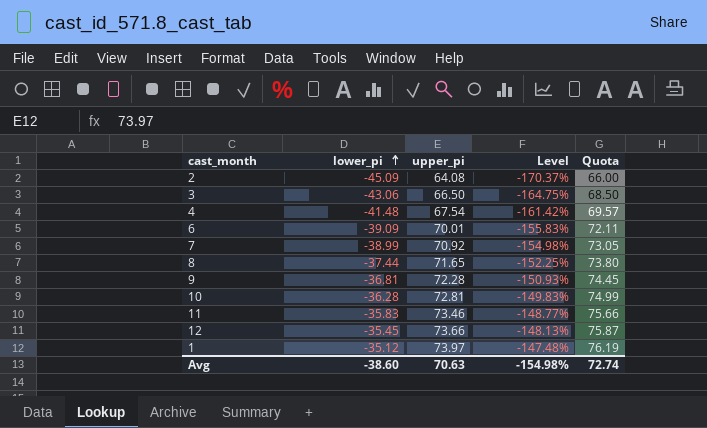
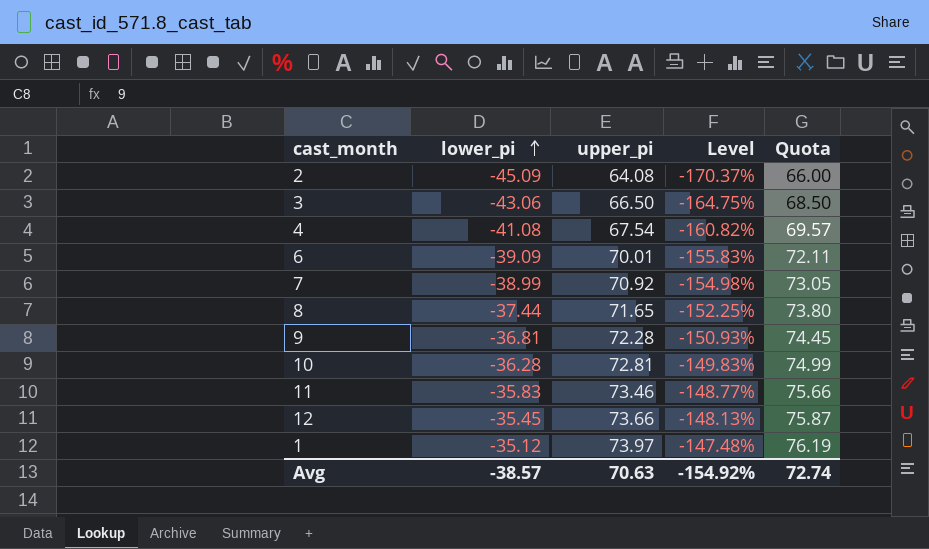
4 | lower_pi: -41.48 -> -41.08
4 | Level: -161.42% -> -160.82%
Avg | lower_pi: -38.60 -> -38.57
Avg | Level: -154.98% -> -154.92%

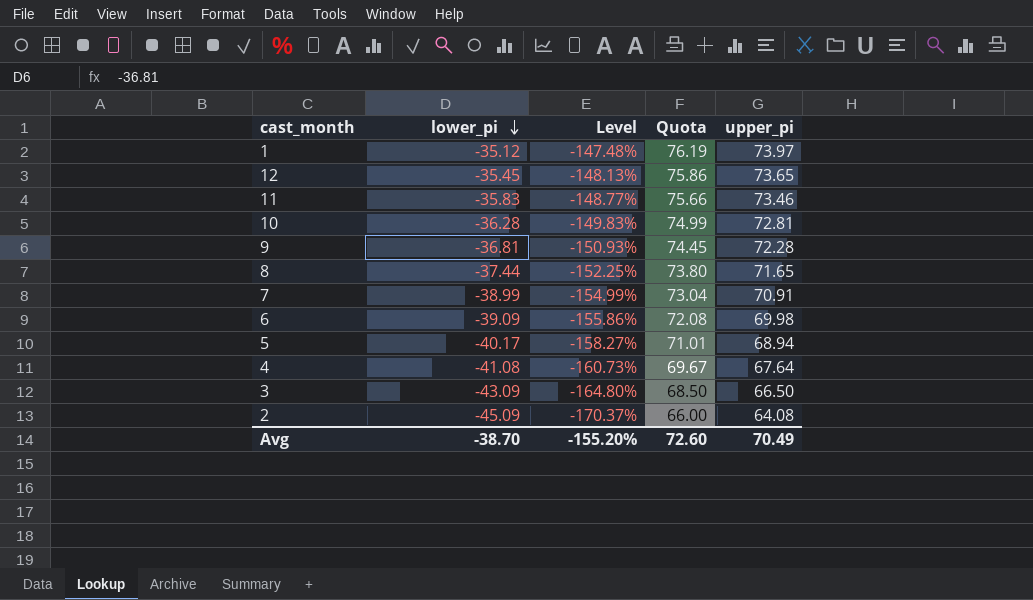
row order: lower_pi ascending -> lower_pi descending
column upper_pi | position: 3 -> 5
12 | Quota: 75.87 -> 75.86
12 | upper_pi: 73.66 -> 73.65
7 | Level: -154.98% -> -154.99%
7 | Quota: 73.05 -> 73.04
7 | upper_pi: 70.92 -> 70.91
6 | Level: -155.83% -> -155.86%
6 | Quota: 72.11 -> 72.08
6 | upper_pi: 70.01 -> 69.98
row 5: none -> -40.17 | -158.27% | 71.01 | 68.94
4 | Level: -160.82% -> -160.73%
4 | Quota: 69.57 -> 69.67
4 | upper_pi: 67.54 -> 67.64
3 | lower_pi: -43.06 -> -43.09
3 | Level: -164.75% -> -164.80%
Avg | lower_pi: -38.57 -> -38.70
Avg | Level: -154.92% -> -155.20%
Avg | Quota: 72.74 -> 72.60
Avg | upper_pi: 70.63 -> 70.49

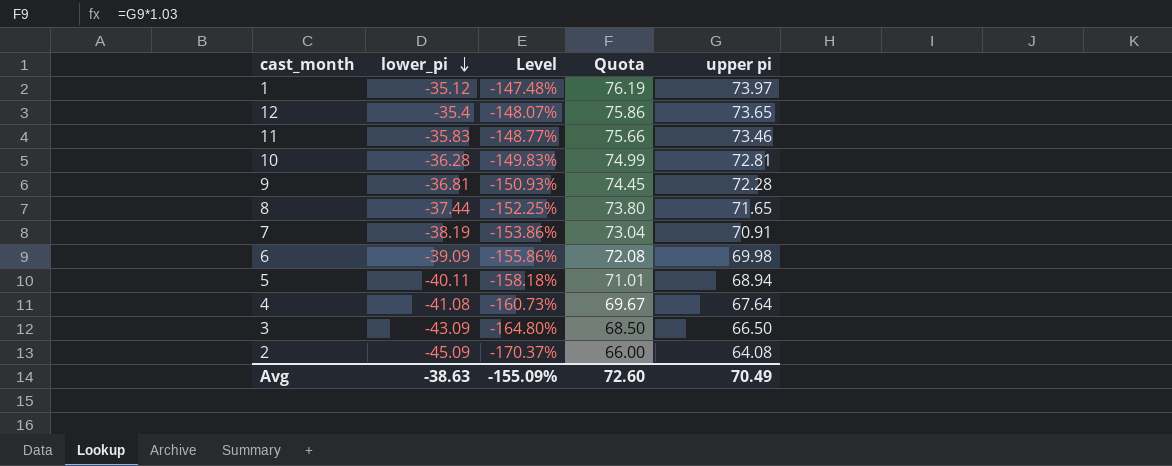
column name: upper_pi -> upper pi
12 | lower_pi: -35.45 -> -35.4
12 | Level: -148.13% -> -148.07%
7 | lower_pi: -38.99 -> -38.19
7 | Level: -154.99% -> -153.86%
5 | lower_pi: -40.17 -> -40.11
5 | Level: -158.27% -> -158.18%
Avg | lower_pi: -38.70 -> -38.63
Avg | Level: -155.20% -> -155.09%

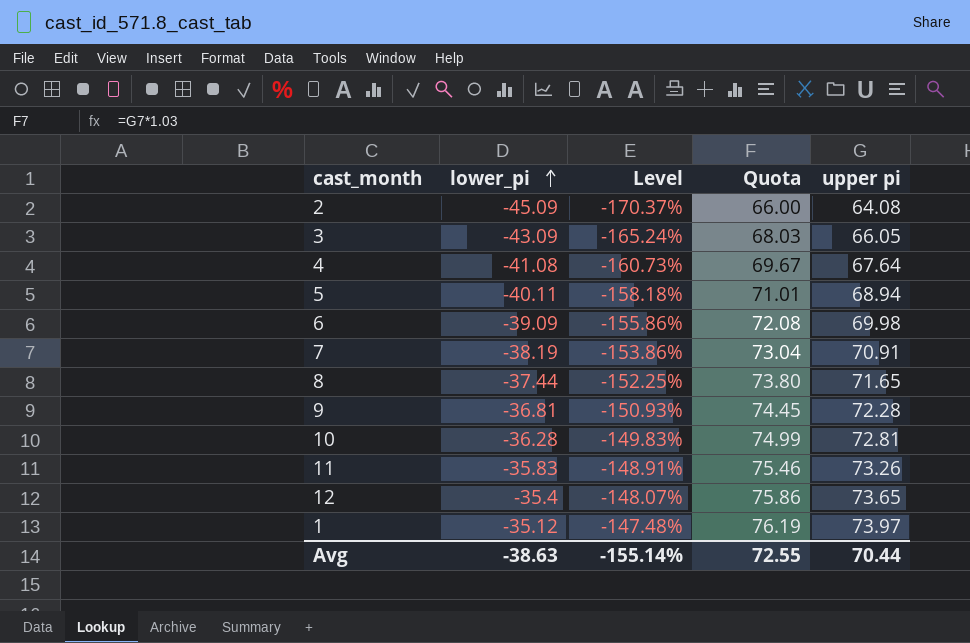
row order: lower_pi descending -> lower_pi ascending
3 | Level: -164.80% -> -165.24%
3 | Quota: 68.50 -> 68.03
3 | upper pi: 66.50 -> 66.05
11 | Level: -148.77% -> -148.91%
11 | Quota: 75.66 -> 75.46
11 | upper pi: 73.46 -> 73.26
Avg | Level: -155.09% -> -155.14%
Avg | Quota: 72.60 -> 72.55
Avg | upper pi: 70.49 -> 70.44

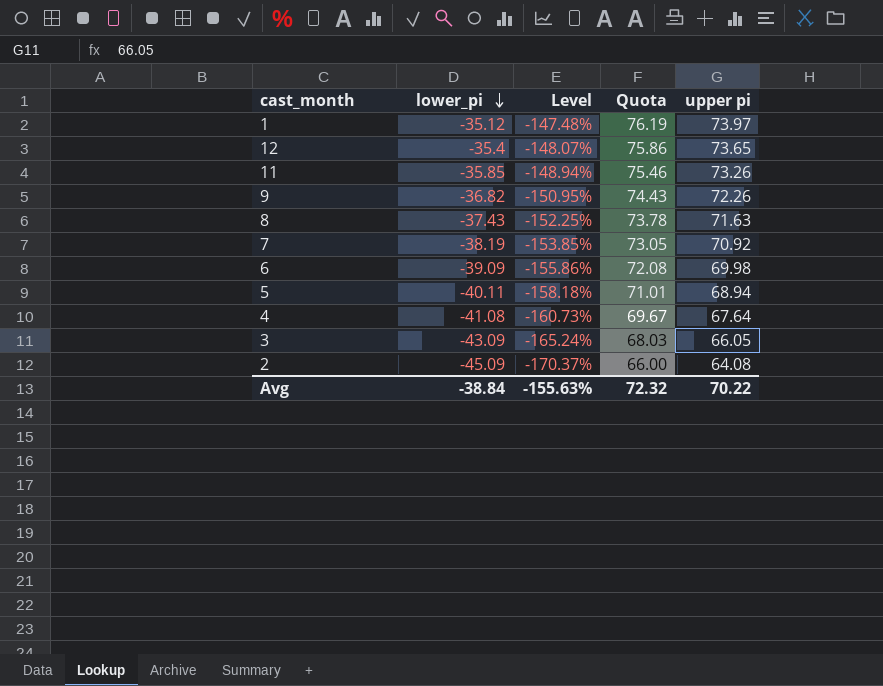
row order: lower_pi ascending -> lower_pi descending
row 10: -36.28 | -149.83% | 74.99 | 72.81 -> none
11 | lower_pi: -35.83 -> -35.85
11 | Level: -148.91% -> -148.94%
9 | lower_pi: -36.81 -> -36.82
9 | Level: -150.93% -> -150.95%
9 | Quota: 74.45 -> 74.43
9 | upper pi: 72.28 -> 72.26
8 | lower_pi: -37.44 -> -37.43
8 | Quota: 73.80 -> 73.78
8 | upper pi: 71.65 -> 71.63
7 | Level: -153.86% -> -153.85%
7 | Quota: 73.04 -> 73.05
7 | upper pi: 70.91 -> 70.92
Avg | lower_pi: -38.63 -> -38.84
Avg | Level: -155.14% -> -155.63%
Avg | Quota: 72.55 -> 72.32
Avg | upper pi: 70.44 -> 70.22

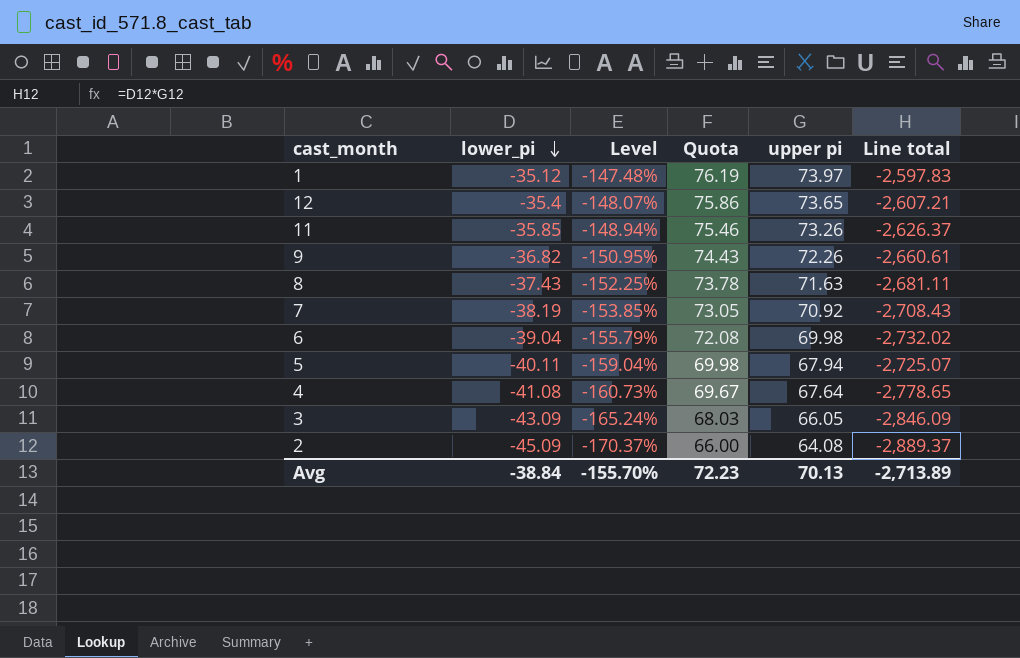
column Line total | formula: none -> [lower_pi] * [upper pi]
6 | lower_pi: -39.09 -> -39.04
6 | Level: -155.86% -> -155.79%
5 | Level: -158.18% -> -159.04%
5 | Quota: 71.01 -> 69.98
5 | upper pi: 68.94 -> 67.94
Avg | Level: -155.63% -> -155.70%
Avg | Quota: 72.32 -> 72.23
Avg | upper pi: 70.22 -> 70.13

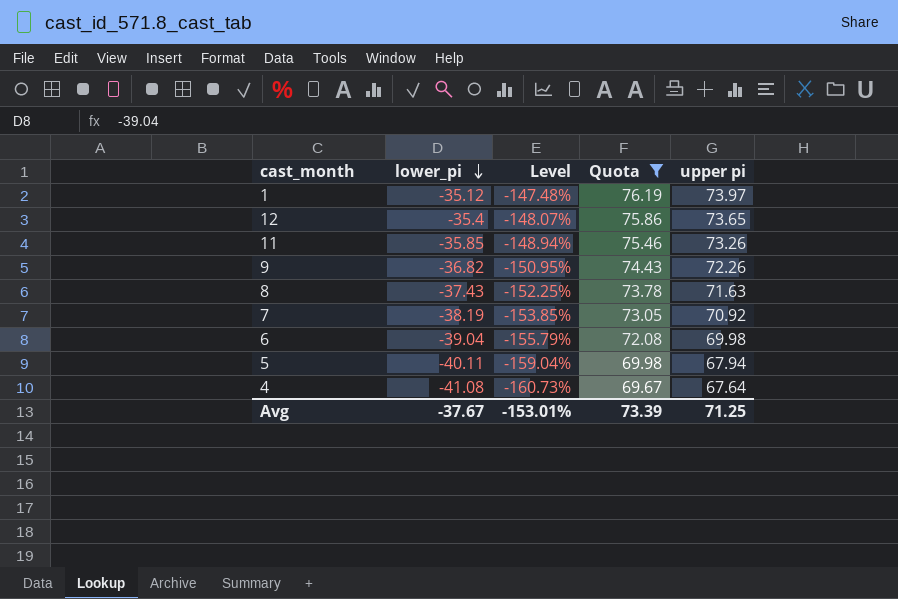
filter: none -> Quota >= 69.67
column Line total | formula: [lower_pi] * [upper pi] -> none
Avg | lower_pi: -38.84 -> -37.67
Avg | Level: -155.70% -> -153.01%
Avg | Quota: 72.23 -> 73.39
Avg | upper pi: 70.13 -> 71.25

